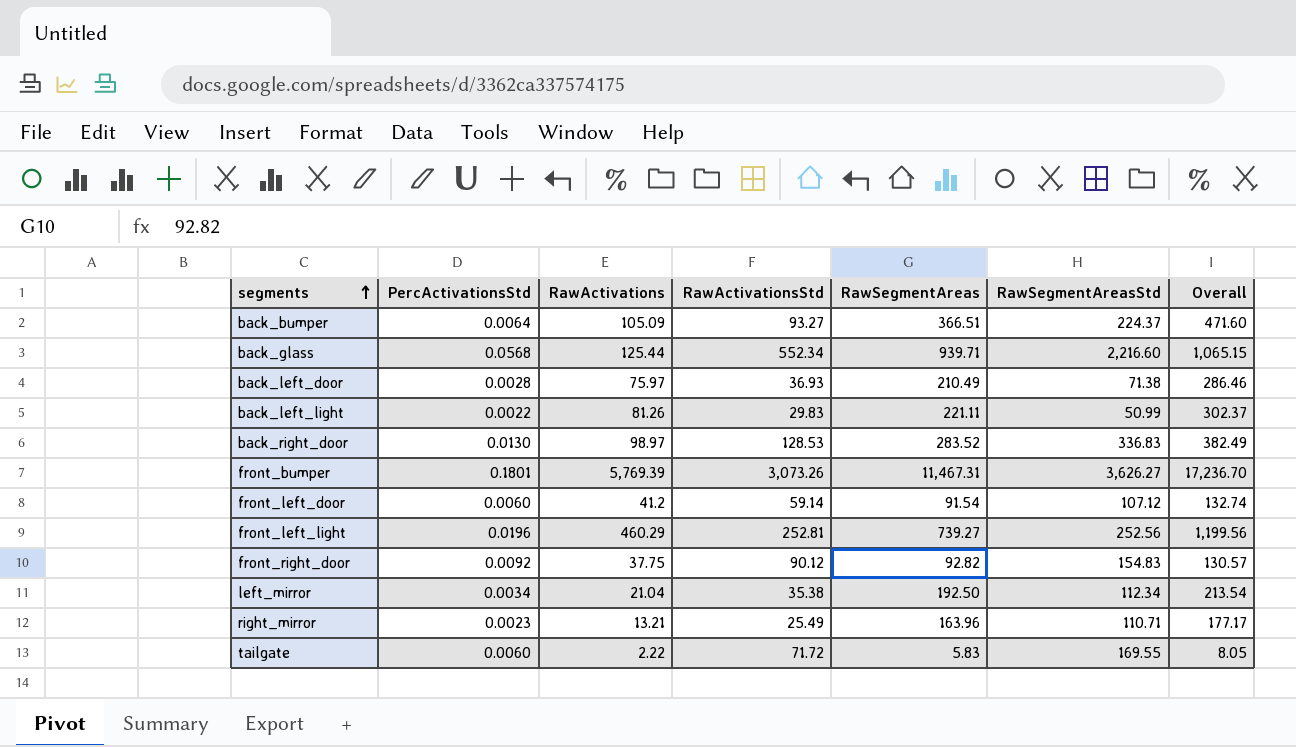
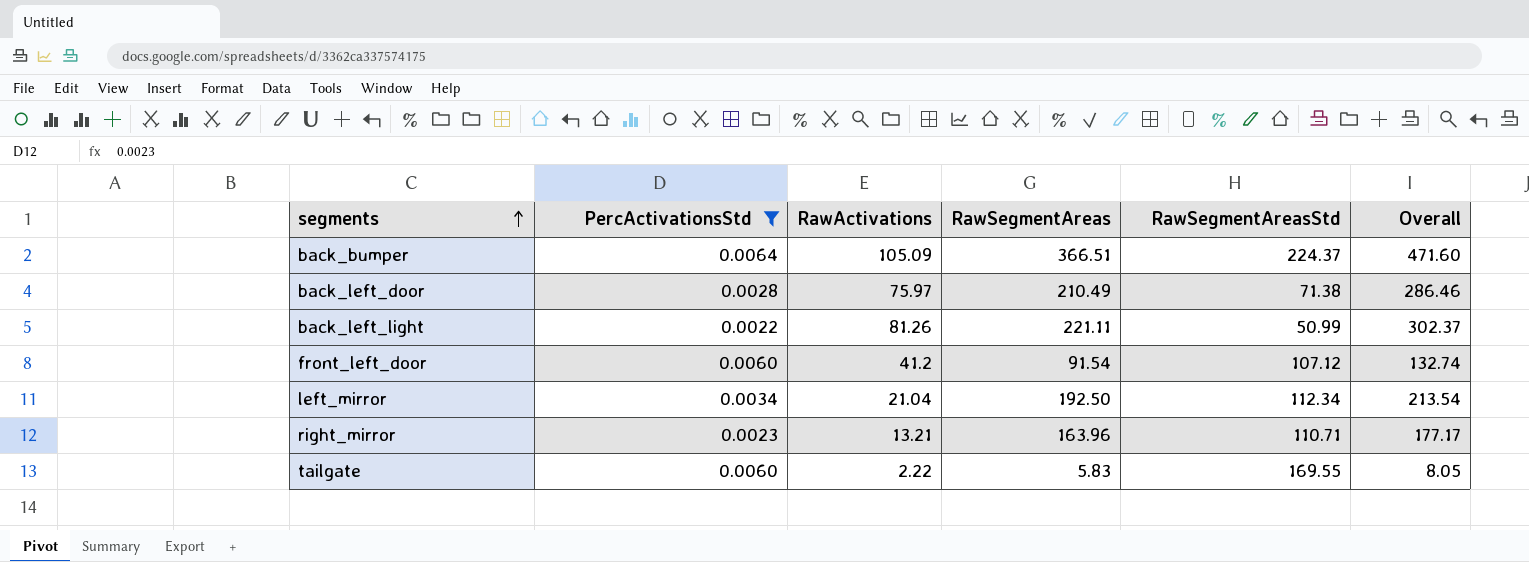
filter: none -> PercActivationsStd <= 0.0064
column RawActivationsStd | position: 4 -> none

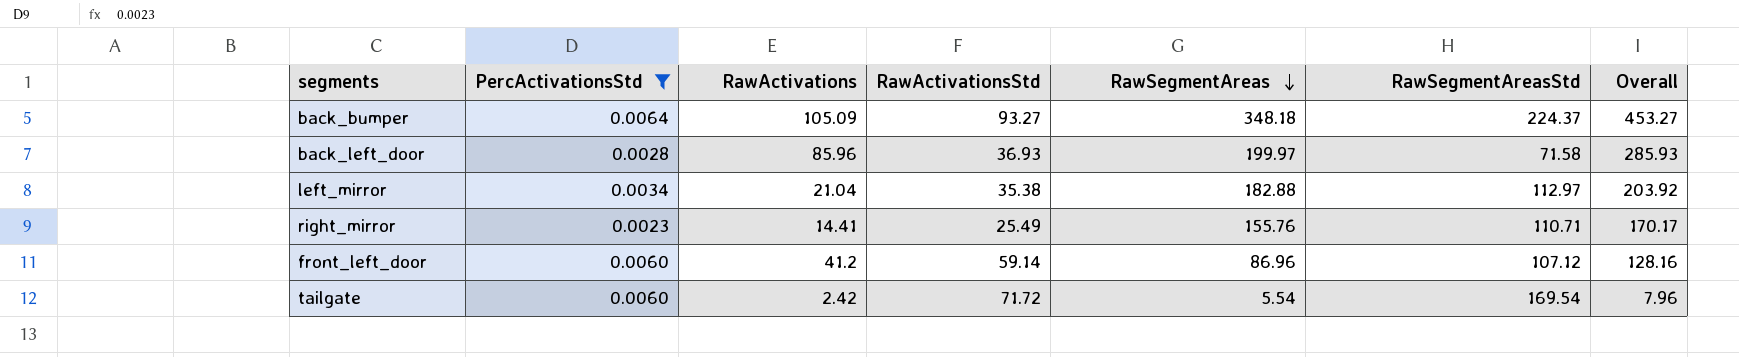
row order: segments ascending -> RawSegmentAreas descending
column RawActivationsStd | position: none -> 4
row back_left_light: 0.0022 | 81.26 | 221.11 | 50.99 | 302.37 -> none
back_bumper | RawSegmentAreas: 366.51 -> 348.18
back_bumper | Overall: 471.60 -> 453.27
back_left_door | RawActivations: 75.97 -> 85.96
back_left_door | RawSegmentAreas: 210.49 -> 199.97
back_left_door | RawSegmentAreasStd: 71.38 -> 71.58
back_left_door | Overall: 286.46 -> 285.93
left_mirror | RawSegmentAreas: 192.50 -> 182.88
left_mirror | RawSegmentAreasStd: 112.34 -> 112.97
left_mirror | Overall: 213.54 -> 203.92
right_mirror | RawActivations: 13.21 -> 14.41
right_mirror | RawSegmentAreas: 163.96 -> 155.76
right_mirror | Overall: 177.17 -> 170.17
front_left_door | RawSegmentAreas: 91.54 -> 86.96
front_left_door | Overall: 132.74 -> 128.16
tailgate | RawActivations: 2.22 -> 2.42
tailgate | RawSegmentAreas: 5.83 -> 5.54
tailgate | RawSegmentAreasStd: 169.55 -> 169.54
tailgate | Overall: 8.05 -> 7.96

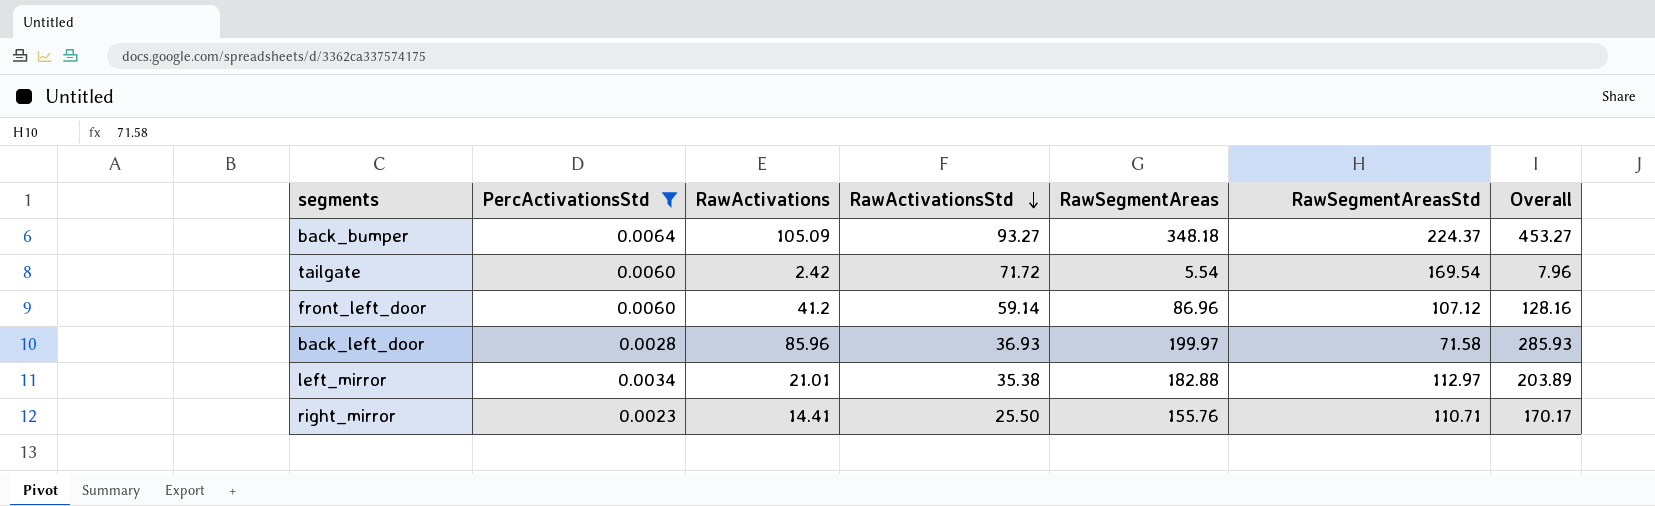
row order: RawSegmentAreas descending -> RawActivationsStd descending
left_mirror | RawActivations: 21.04 -> 21.01
left_mirror | Overall: 203.92 -> 203.89
right_mirror | RawActivationsStd: 25.49 -> 25.50

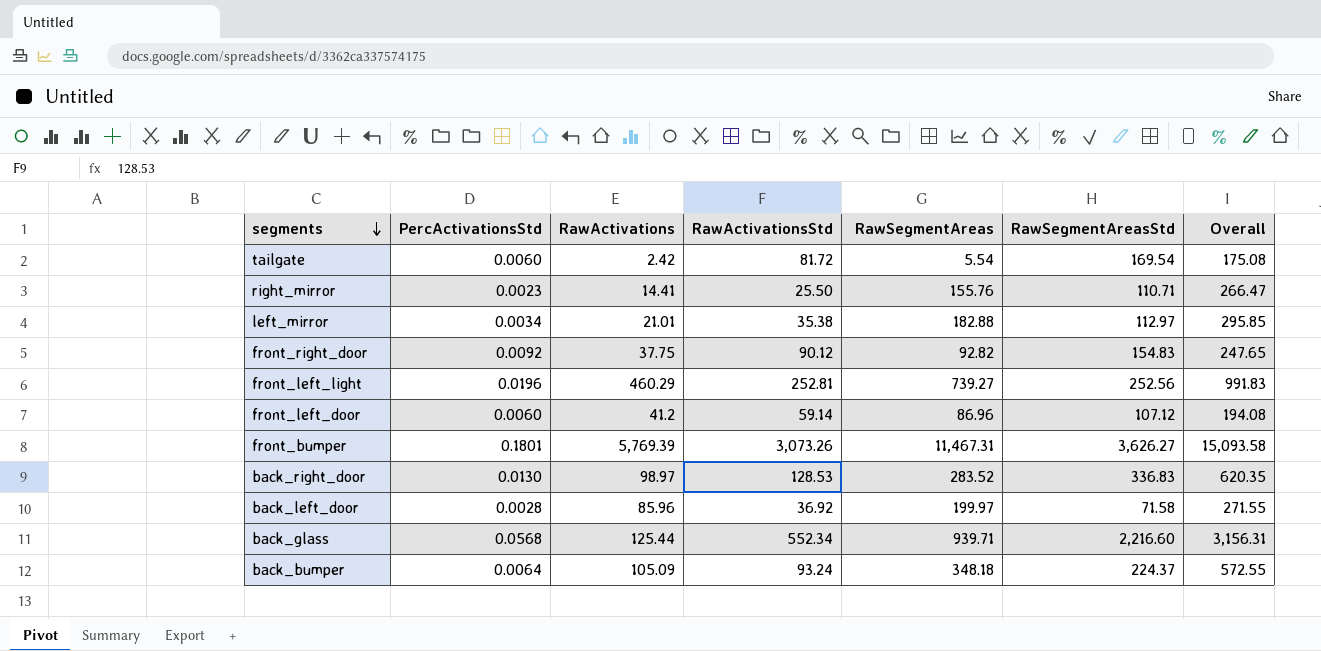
filter: PercActivationsStd <= 0.0064 -> none
row order: RawActivationsStd descending -> segments descending
column Overall | formula: [RawActivations] + [RawSegmentAreas] -> [RawSegmentAreas] + [RawSegmentAreasStd]
tailgate | RawActivationsStd: 71.72 -> 81.72
back_left_door | RawActivationsStd: 36.93 -> 36.92
back_bumper | RawActivationsStd: 93.27 -> 93.24

